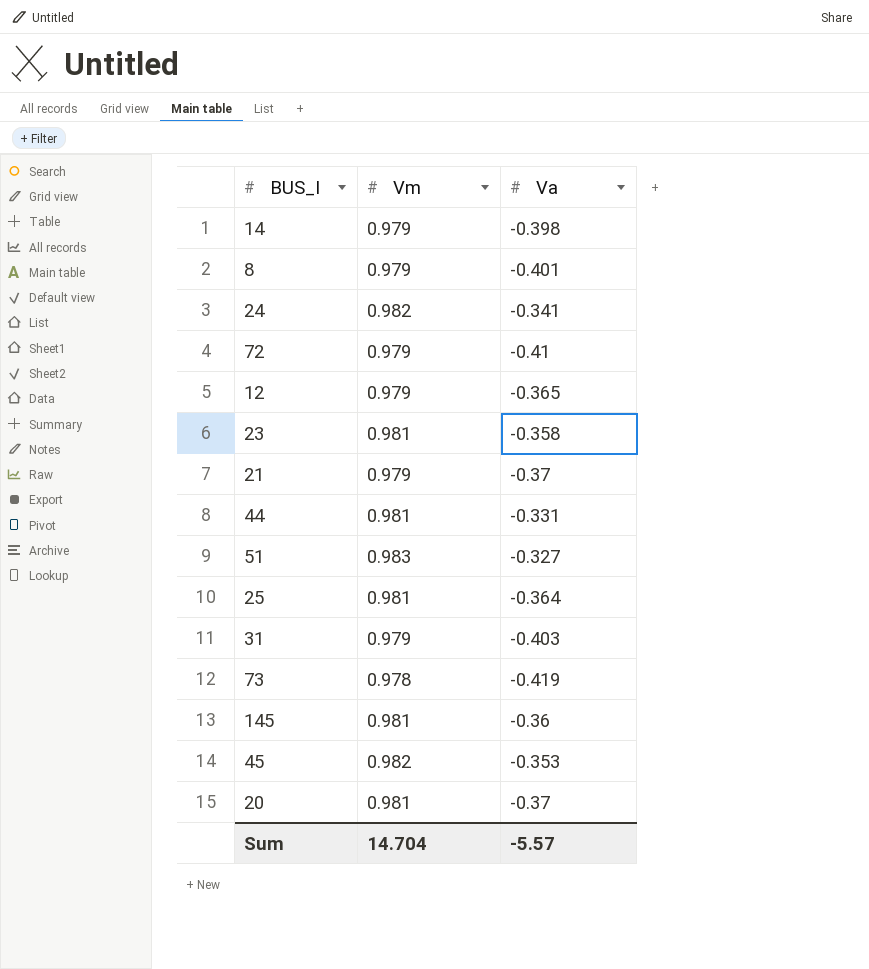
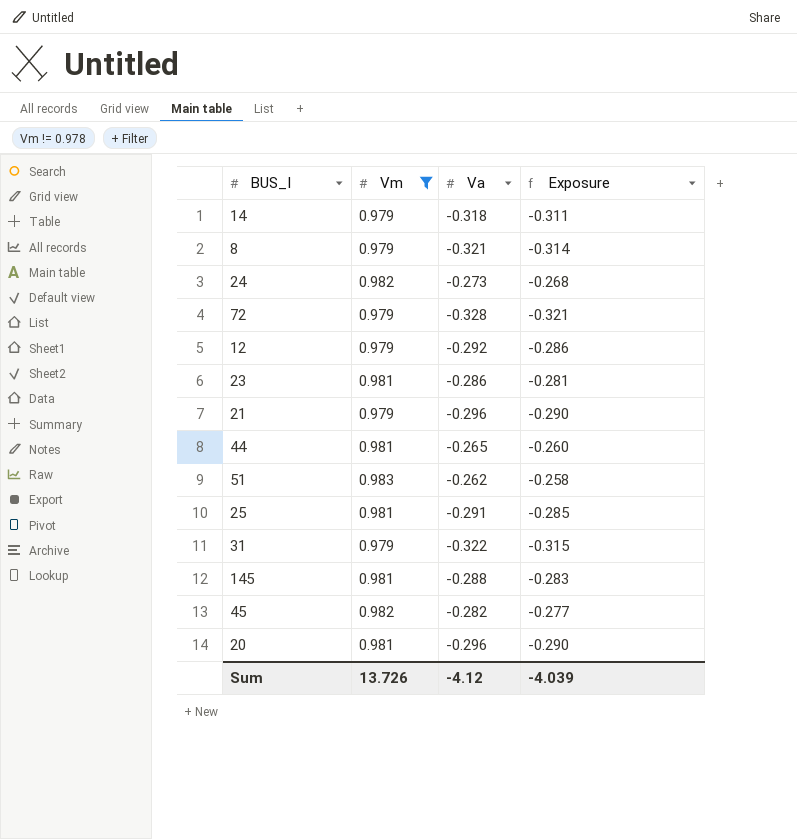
filter: none -> Vm != 0.978
column Exposure | formula: none -> [Vm] * [Va]
14 | Va: -0.398 -> -0.318
8 | Va: -0.401 -> -0.321
24 | Va: -0.341 -> -0.273
72 | Va: -0.41 -> -0.328
12 | Va: -0.365 -> -0.292
23 | Va: -0.358 -> -0.286
21 | Va: -0.37 -> -0.296
44 | Va: -0.331 -> -0.265
51 | Va: -0.327 -> -0.262
25 | Va: -0.364 -> -0.291
31 | Va: -0.403 -> -0.322
145 | Va: -0.36 -> -0.288
45 | Va: -0.353 -> -0.282
20 | Va: -0.37 -> -0.296
Sum | Vm: 14.704 -> 13.726
Sum | Va: -5.57 -> -4.12

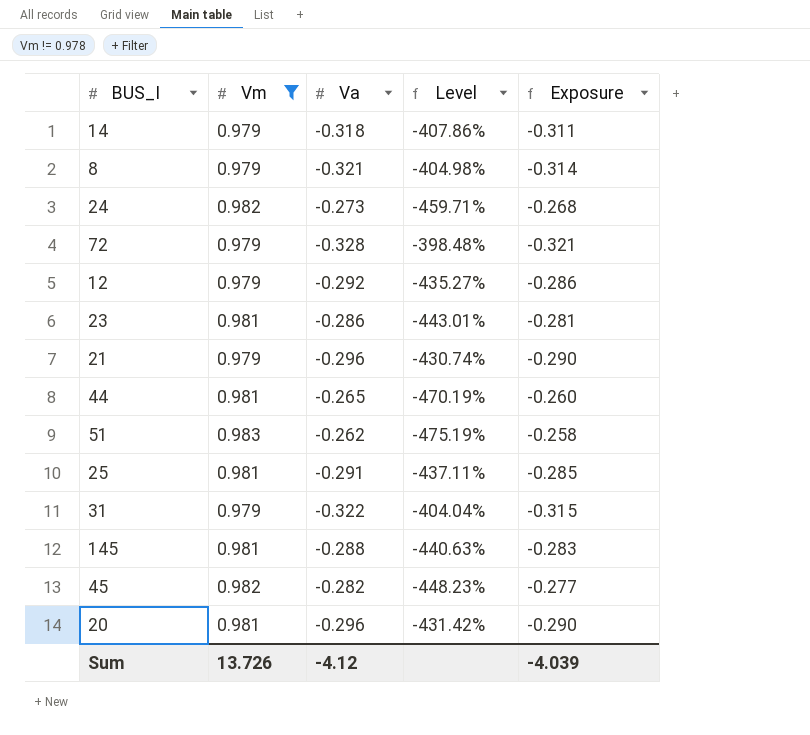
column Level | formula: none -> ([Vm] - [Va]) / [Va]

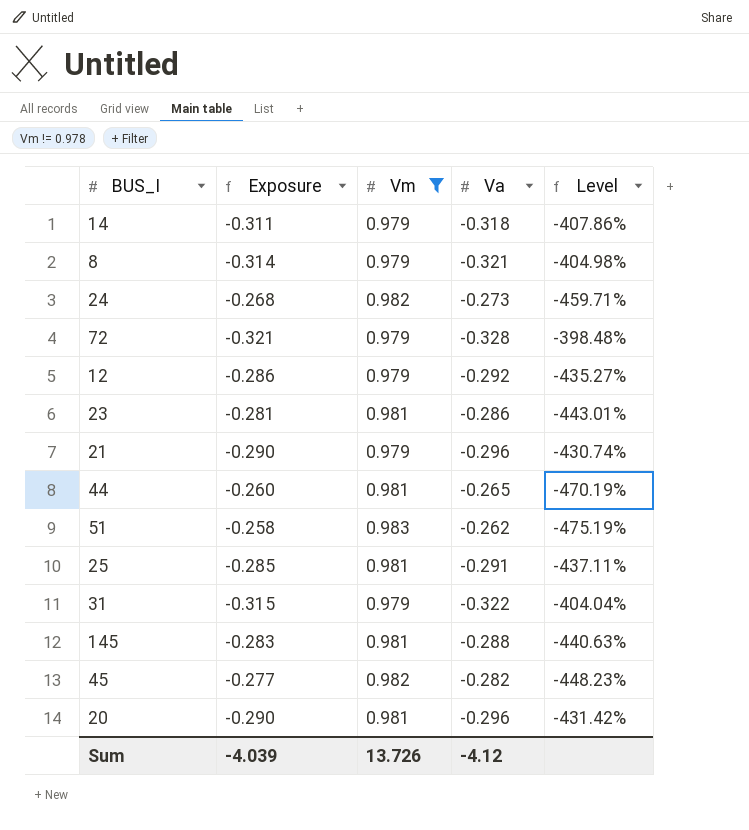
column Exposure | position: 5 -> 2

